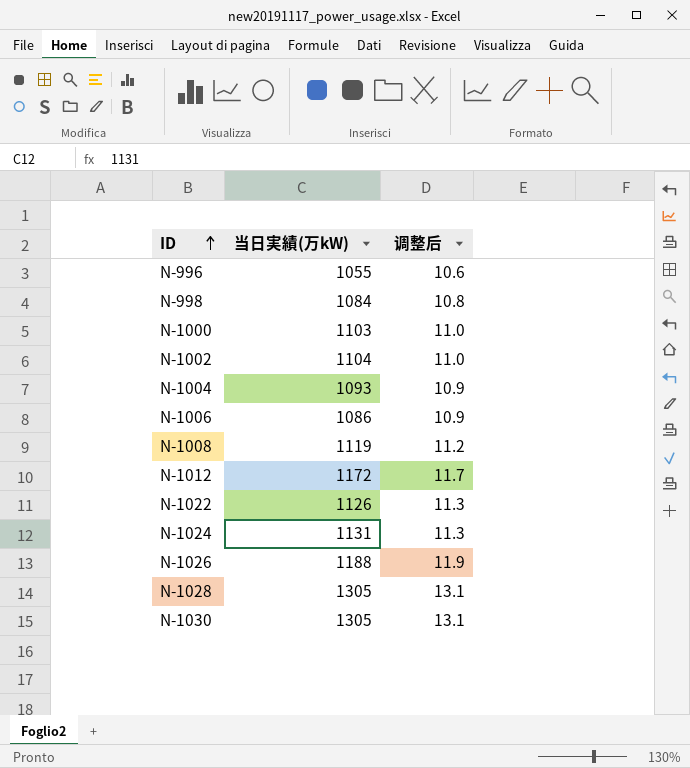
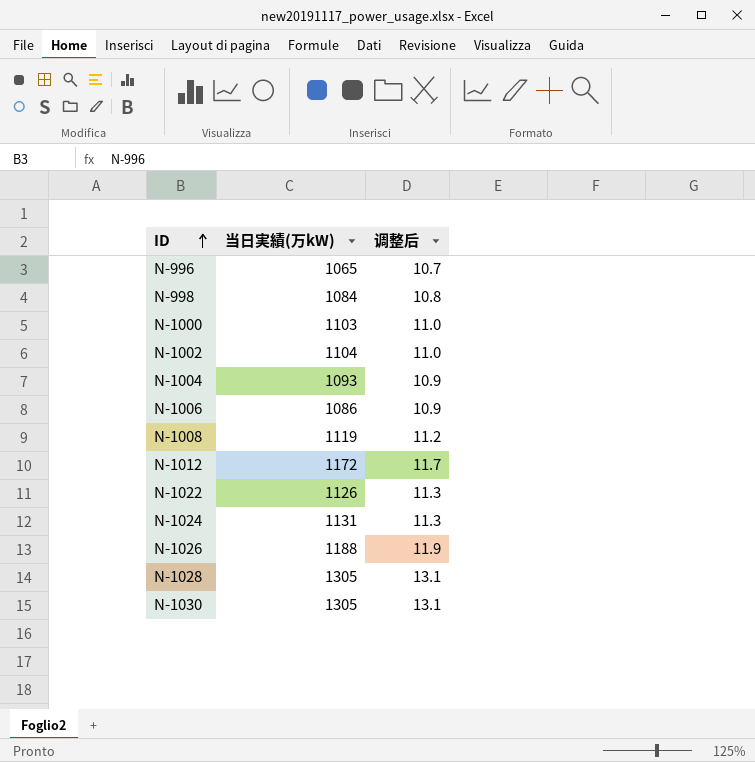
N-996 | 当日実績(万kW): 1055 -> 1065
N-996 | 调整后: 10.6 -> 10.7

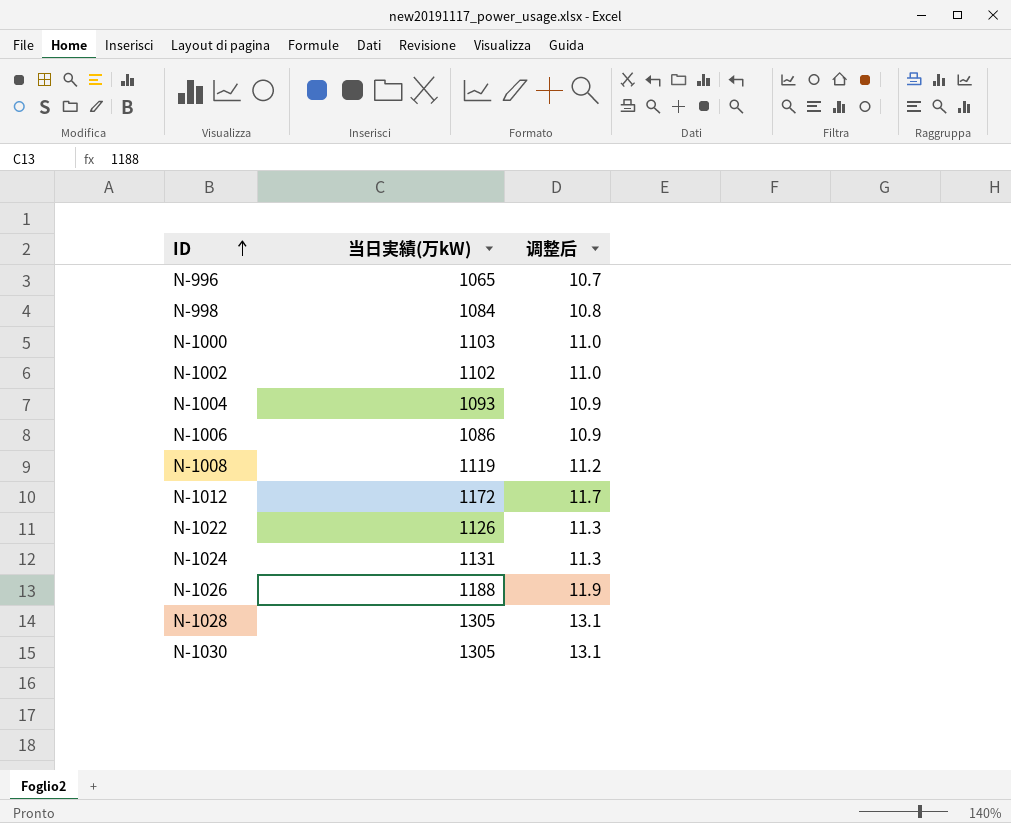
N-1002 | 当日実績(万kW): 1104 -> 1102

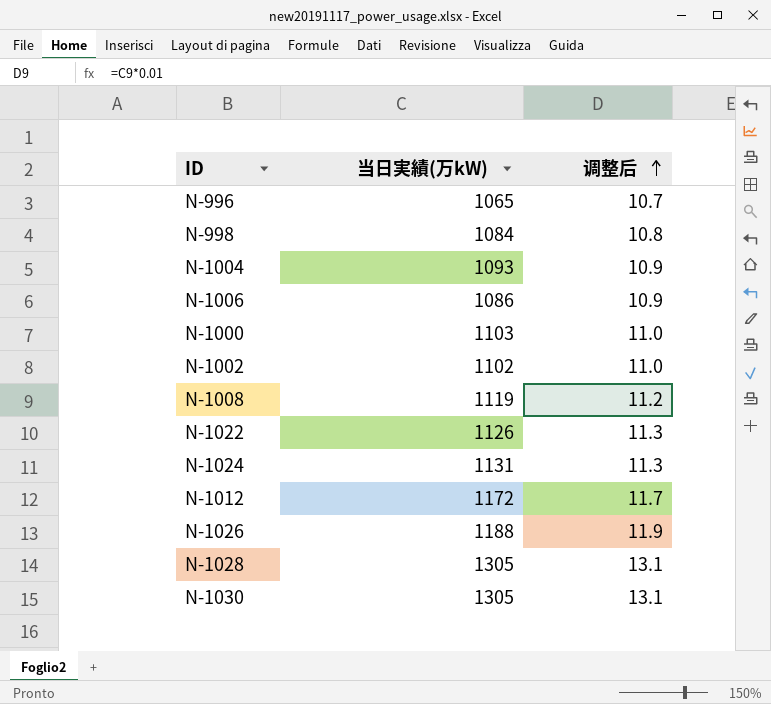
row order: ID ascending -> 调整后 ascending

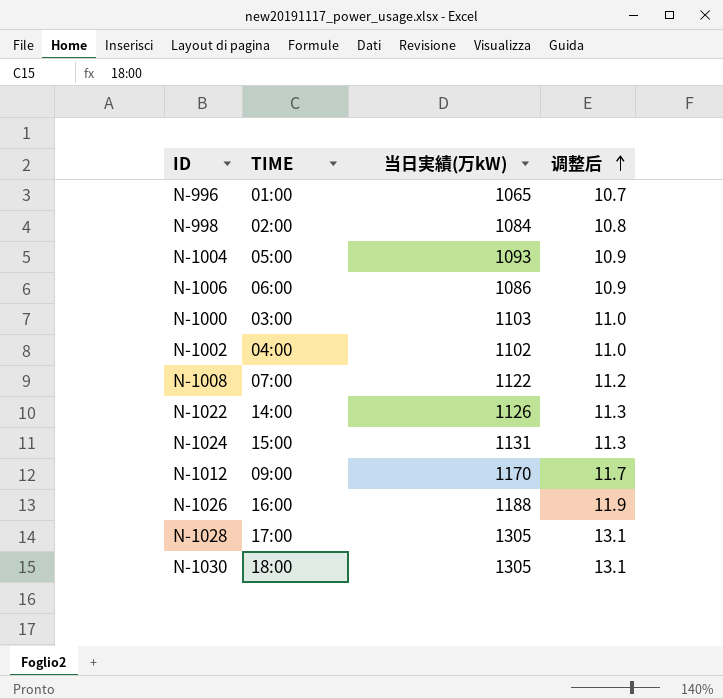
column TIME | position: none -> 2
N-1008 | 当日実績(万kW): 1119 -> 1122
N-1012 | 当日実績(万kW): 1172 -> 1170

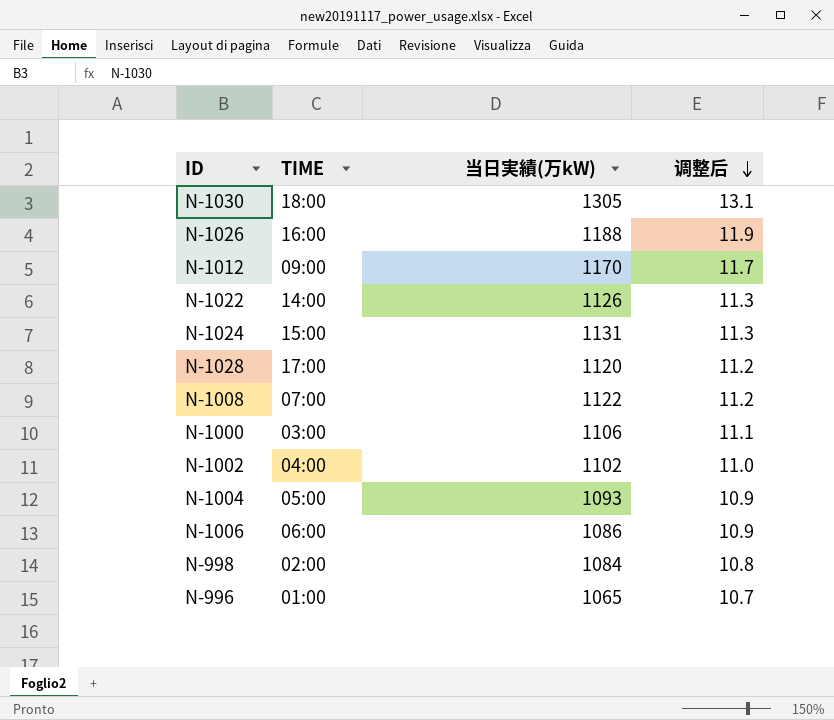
row order: 调整后 ascending -> 调整后 descending
N-1028 | 当日実績(万kW): 1305 -> 1120
N-1028 | 调整后: 13.1 -> 11.2
N-1000 | 当日実績(万kW): 1103 -> 1106
N-1000 | 调整后: 11.0 -> 11.1

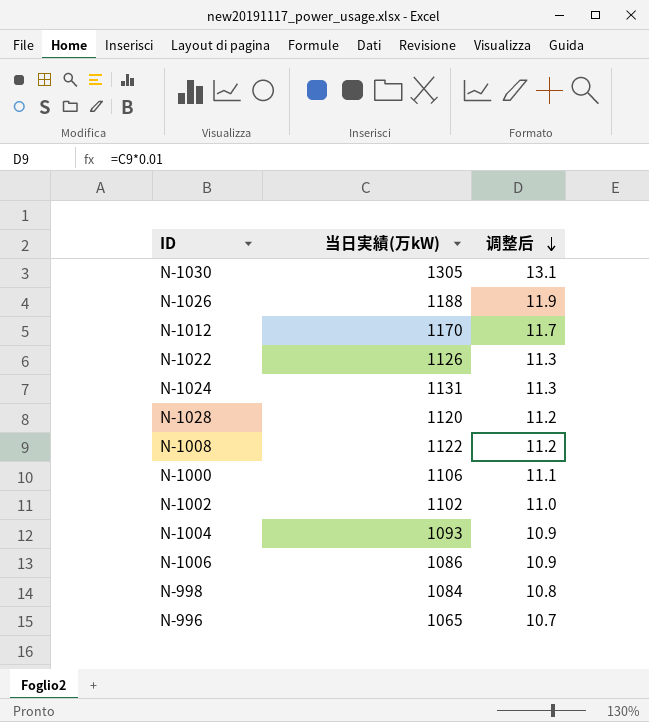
column TIME | position: 2 -> none

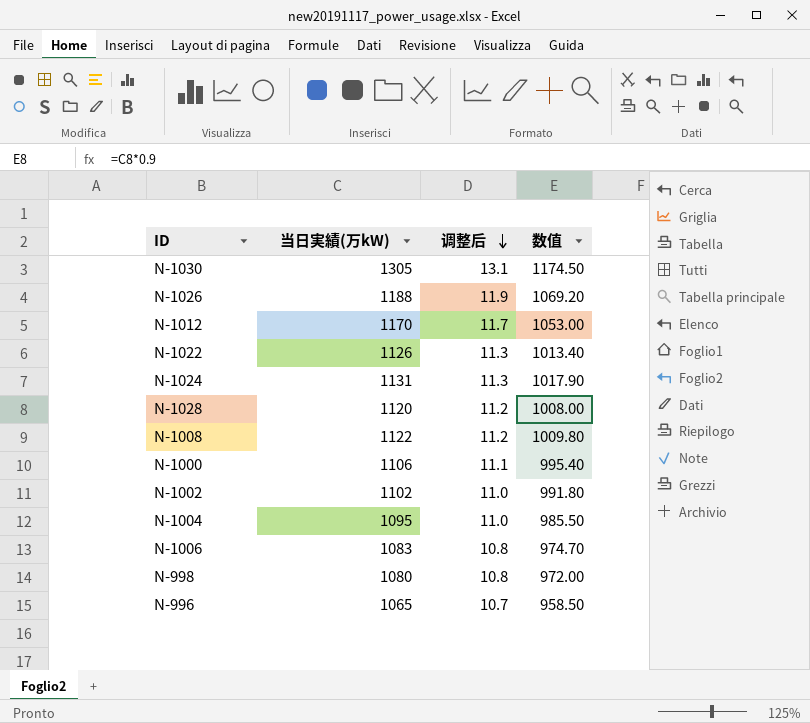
column 数值 | formula: none -> [当日実績(万kW)] * 0.9
N-1004 | 当日実績(万kW): 1093 -> 1095
N-1004 | 调整后: 10.9 -> 11.0
N-1006 | 当日実績(万kW): 1086 -> 1083
N-1006 | 调整后: 10.9 -> 10.8
N-998 | 当日実績(万kW): 1084 -> 1080

